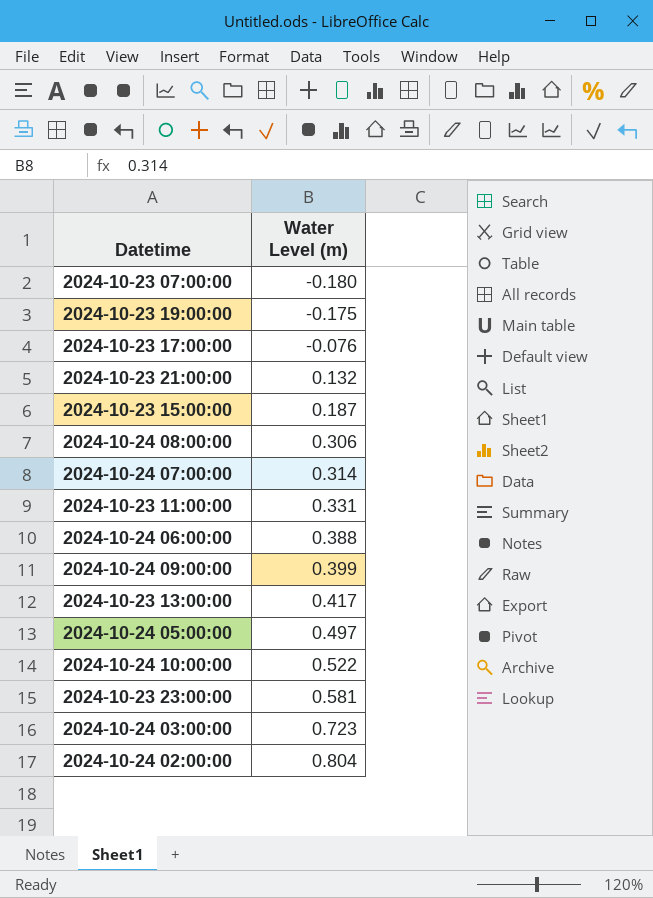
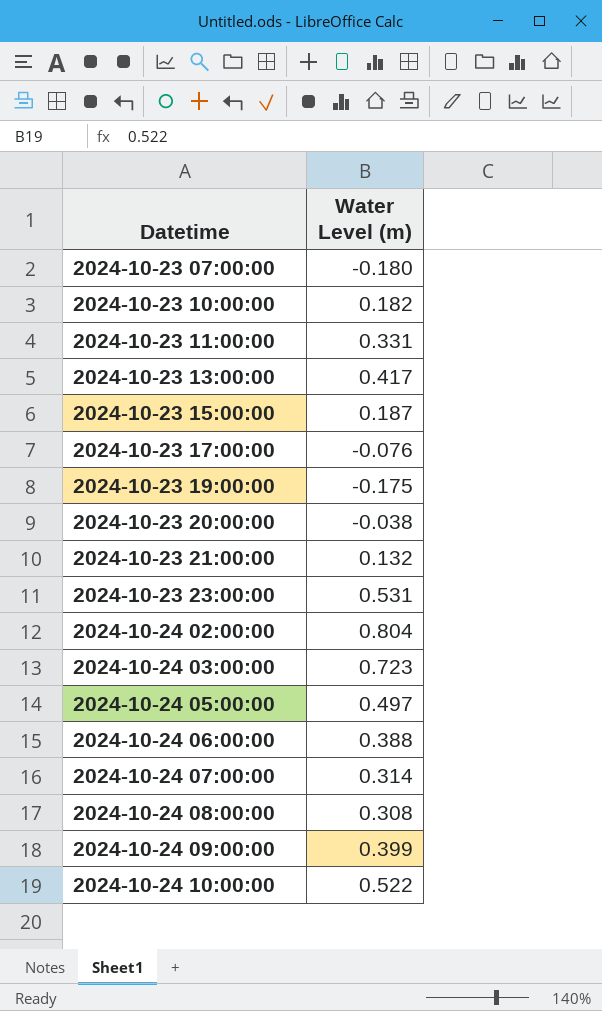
row order: Water Level (m) ascending -> Datetime ascending
row 2024-10-23 10:00:00: none -> 0.182
row 2024-10-23 20:00:00: none -> -0.038
2024-10-23 23:00:00 | Water Level (m): 0.581 -> 0.531
2024-10-24 08:00:00 | Water Level (m): 0.306 -> 0.308

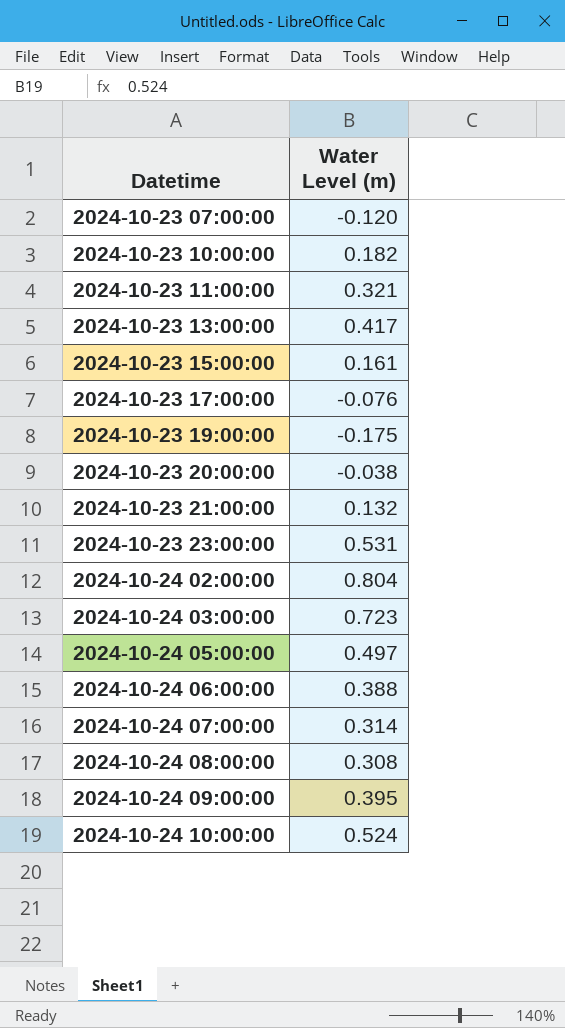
2024-10-23 07:00:00 | Water Level (m): -0.180 -> -0.120
2024-10-23 11:00:00 | Water Level (m): 0.331 -> 0.321
2024-10-23 15:00:00 | Water Level (m): 0.187 -> 0.161
2024-10-24 09:00:00 | Water Level (m): 0.399 -> 0.395
2024-10-24 10:00:00 | Water Level (m): 0.522 -> 0.524

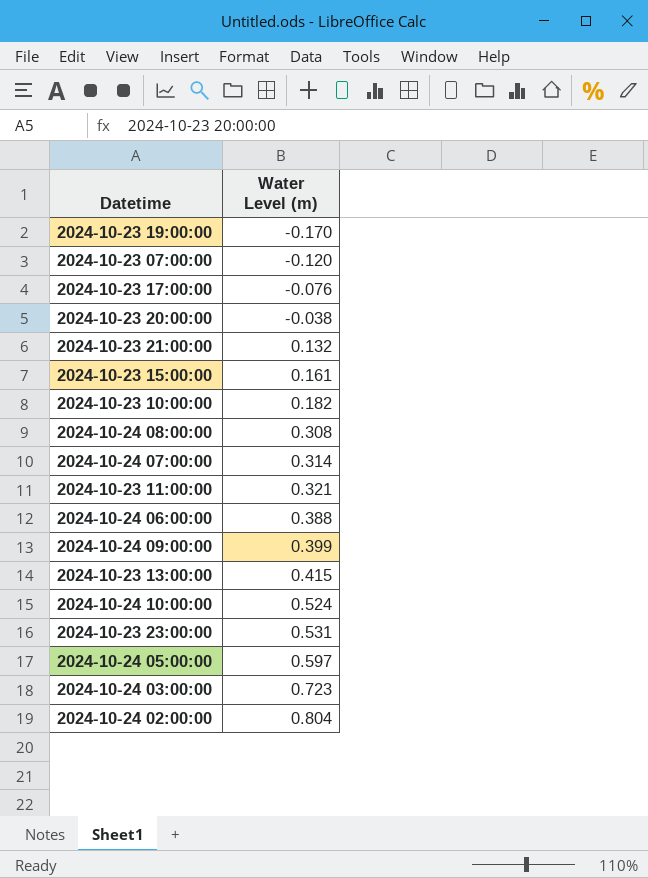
row order: Datetime ascending -> Water Level (m) ascending
2024-10-23 19:00:00 | Water Level (m): -0.175 -> -0.170
2024-10-24 09:00:00 | Water Level (m): 0.395 -> 0.399
2024-10-23 13:00:00 | Water Level (m): 0.417 -> 0.415
2024-10-24 05:00:00 | Water Level (m): 0.497 -> 0.597

